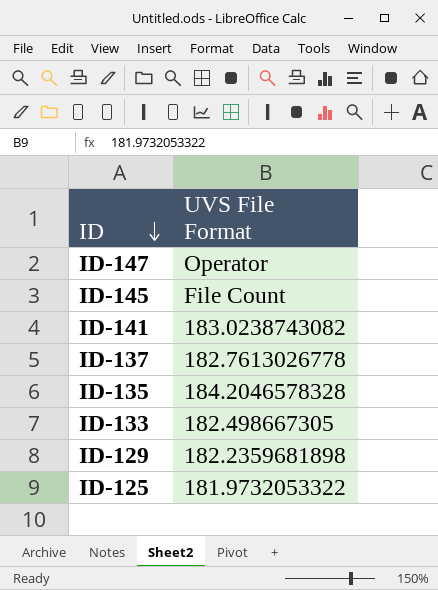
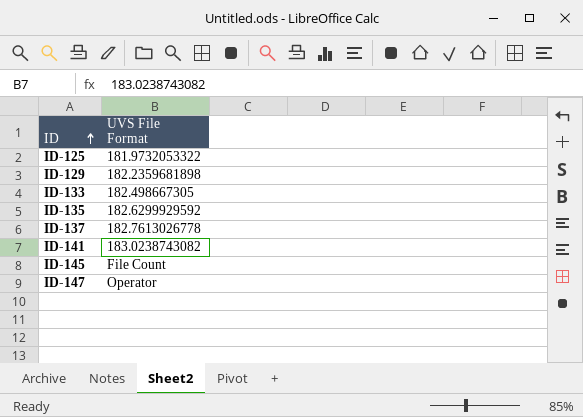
row order: ID descending -> ID ascending
ID-135 | UVS File Format: 184.2046578328 -> 182.6299929592

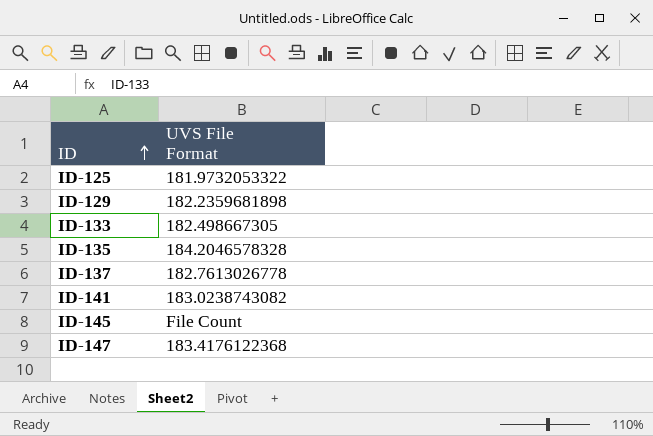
ID-135 | UVS File Format: 182.6299929592 -> 184.2046578328
ID-147 | UVS File Format: Operator -> 183.4176122368

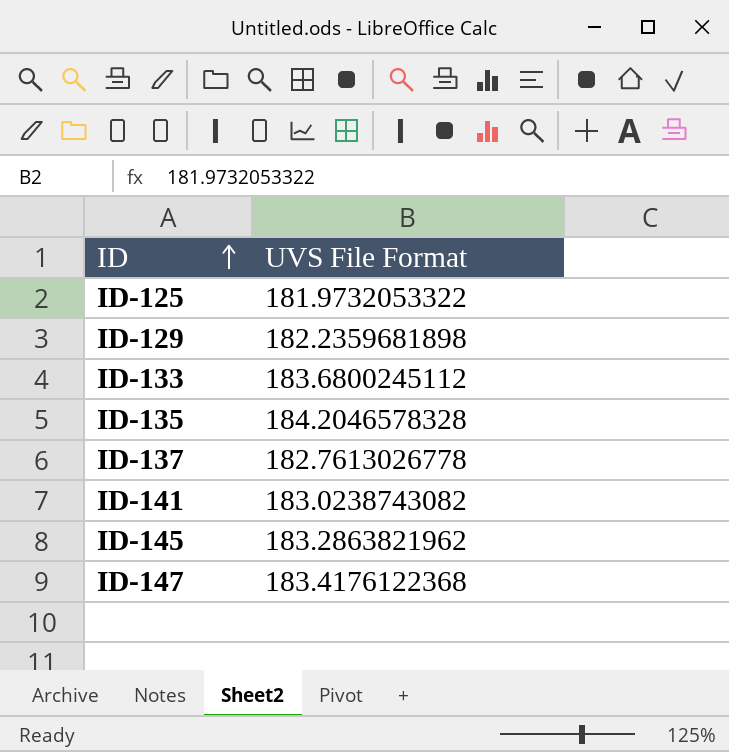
ID-133 | UVS File Format: 182.498667305 -> 183.6800245112
ID-145 | UVS File Format: File Count -> 183.2863821962

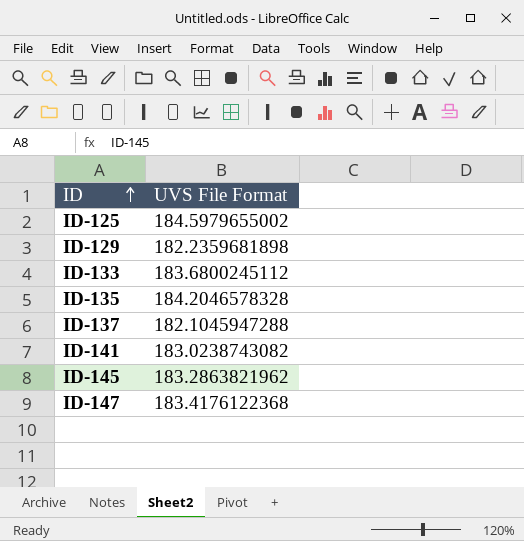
ID-125 | UVS File Format: 181.9732053322 -> 184.5979655002
ID-137 | UVS File Format: 182.7613026778 -> 182.1045947288

